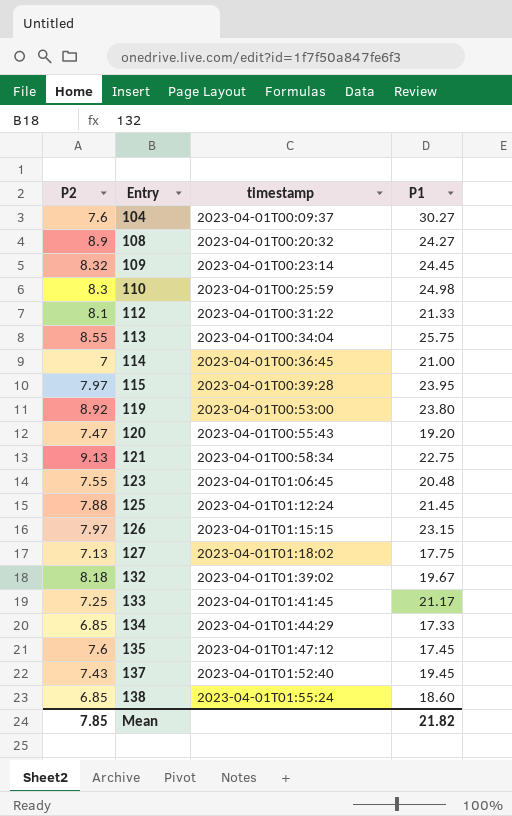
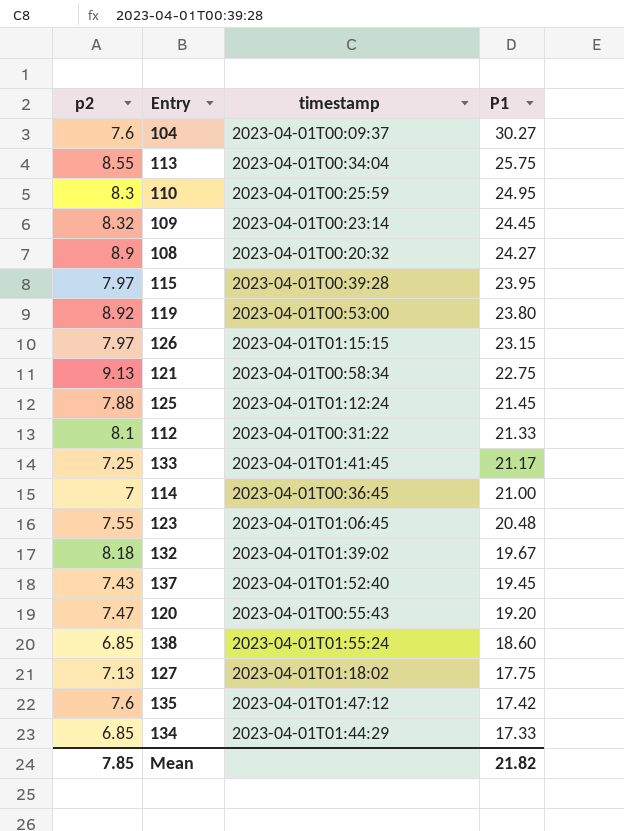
row order: Entry ascending -> P1 descending
column name: P2 -> p2
110 | P1: 24.98 -> 24.95
135 | P1: 17.45 -> 17.42

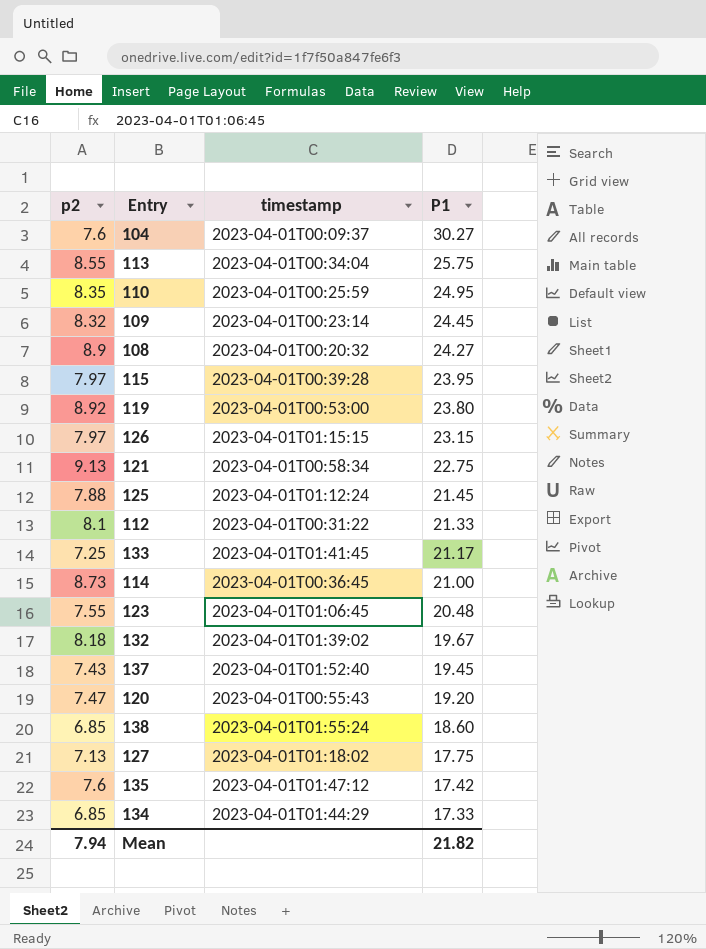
110 | p2: 8.3 -> 8.35
114 | p2: 7 -> 8.73
Mean | p2: 7.85 -> 7.94

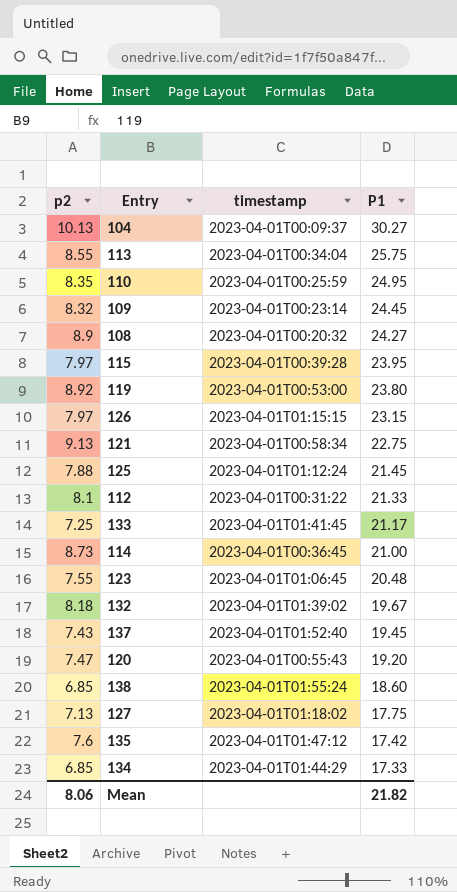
104 | p2: 7.6 -> 10.13
Mean | p2: 7.94 -> 8.06

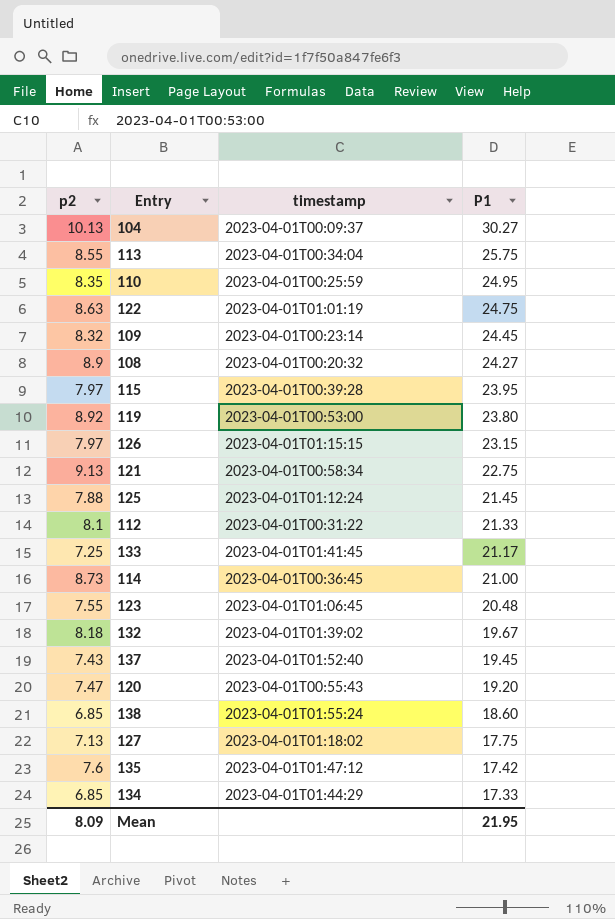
row 122: none -> 8.63 | 2023-04-01T01:01:19 | 24.75
Mean | p2: 8.06 -> 8.09
Mean | P1: 21.82 -> 21.95

